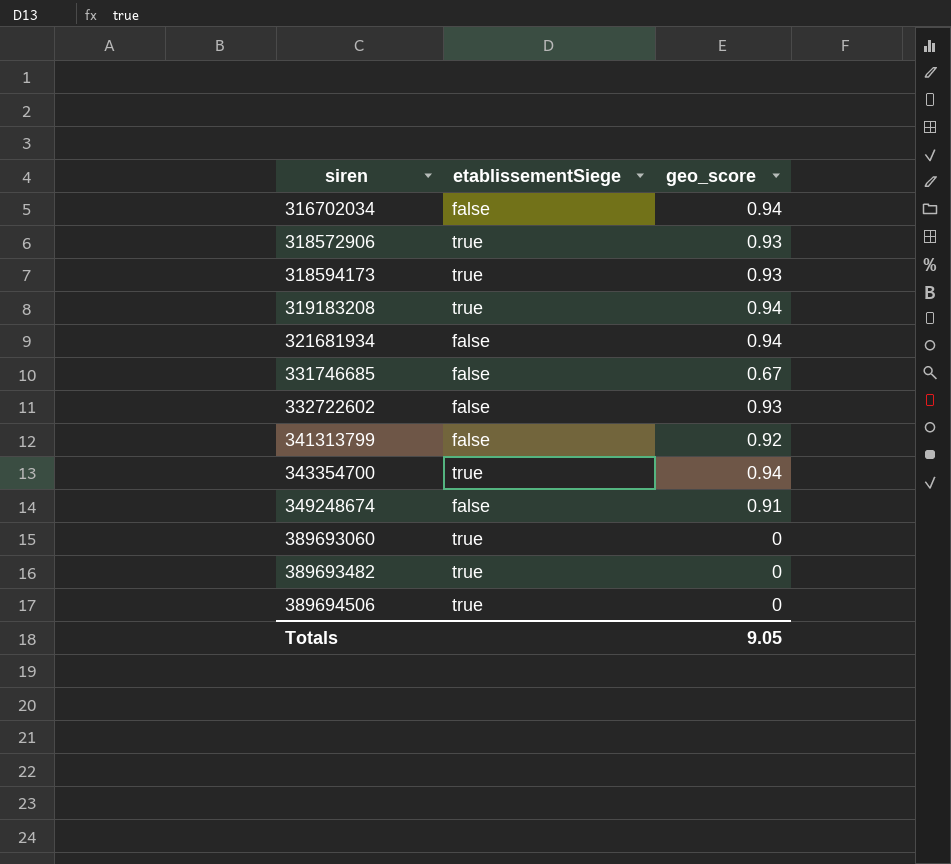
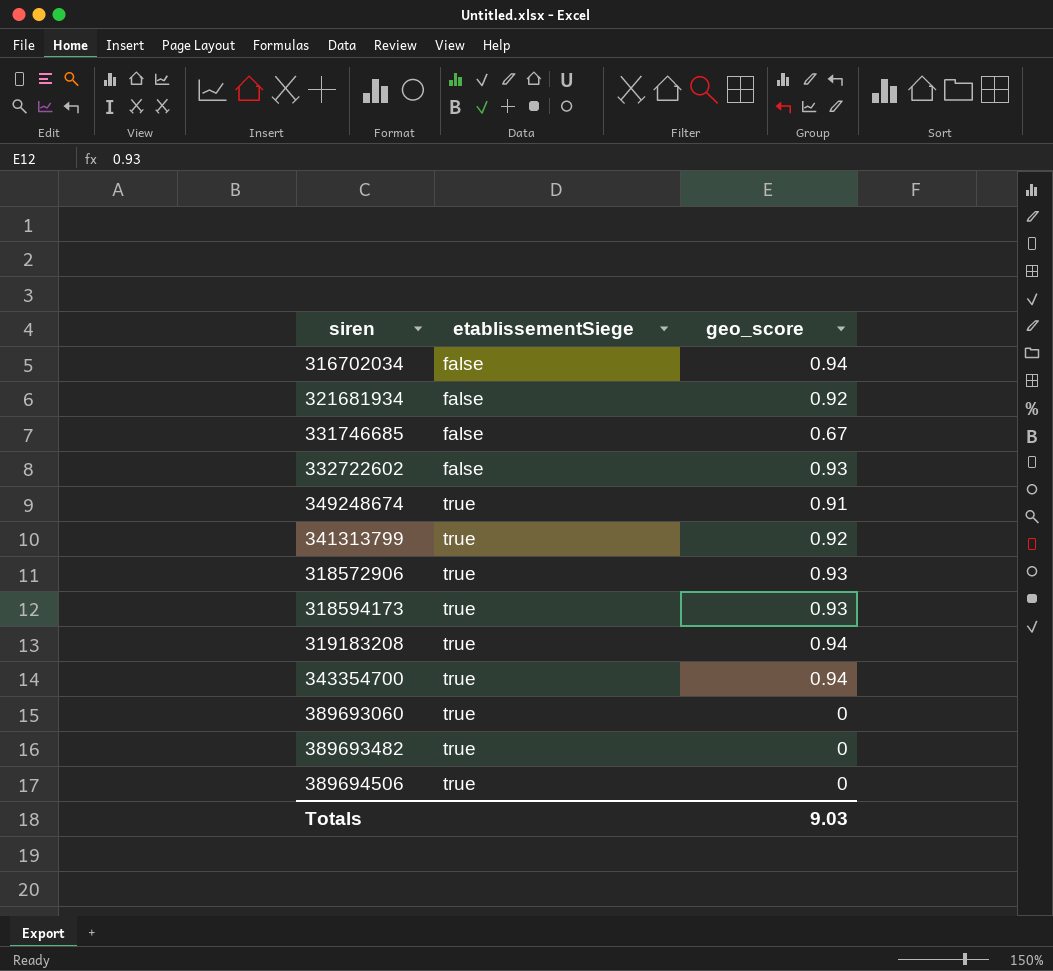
row order: siren ascending -> etablissementSiege ascending
321681934 | geo_score: 0.94 -> 0.92
349248674 | etablissementSiege: false -> true
341313799 | etablissementSiege: false -> true
Totals | geo_score: 9.05 -> 9.03

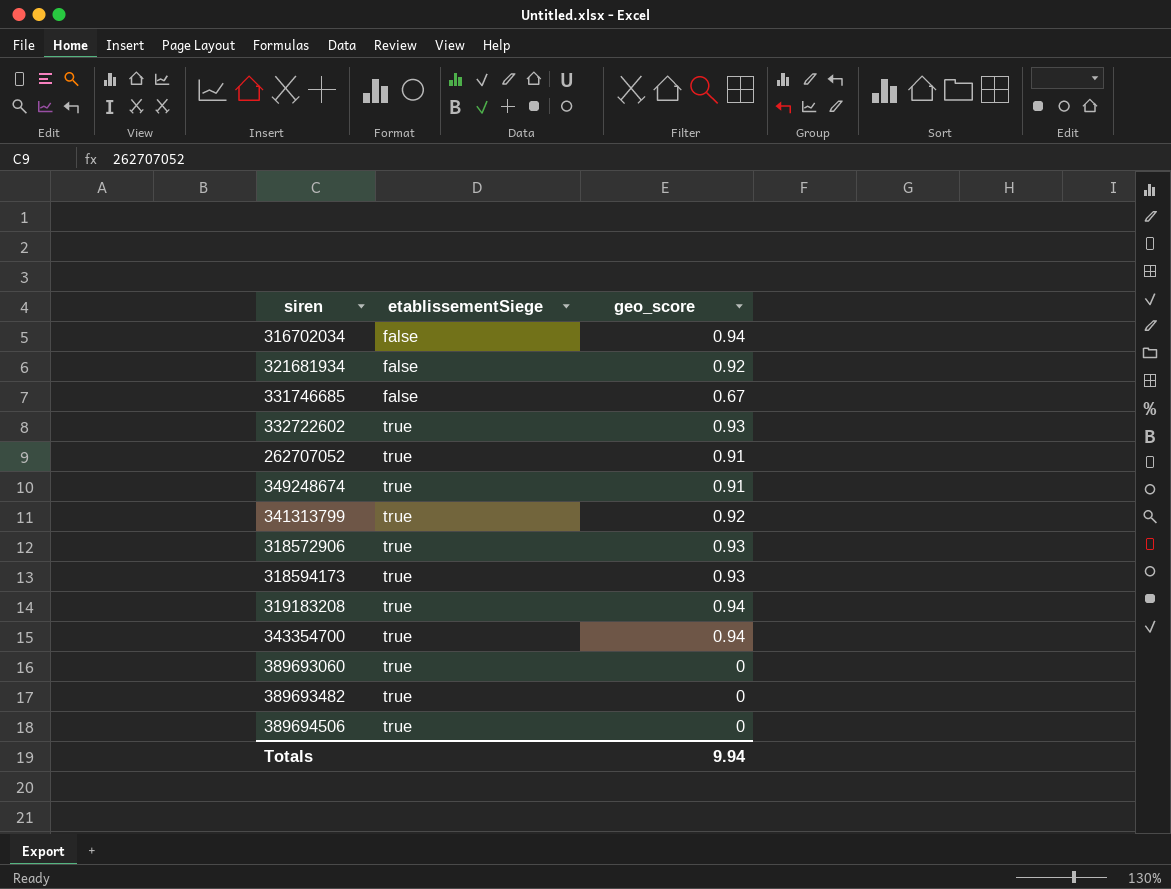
332722602 | etablissementSiege: false -> true
row 262707052: none -> true | 0.91
Totals | geo_score: 9.03 -> 9.94

